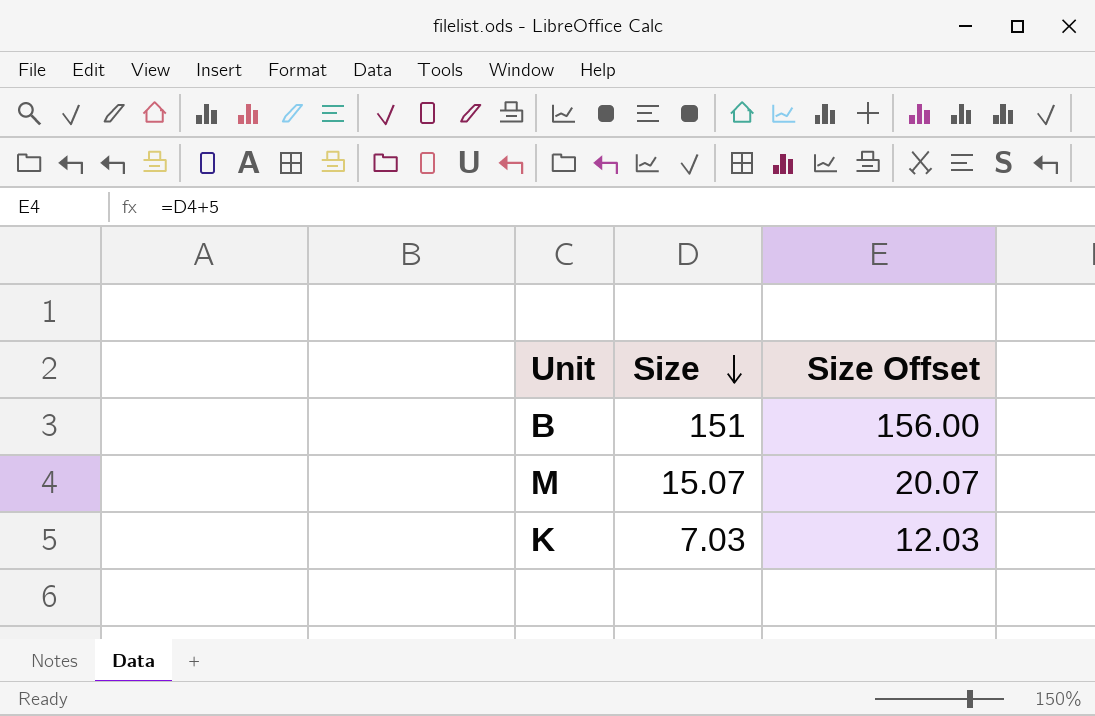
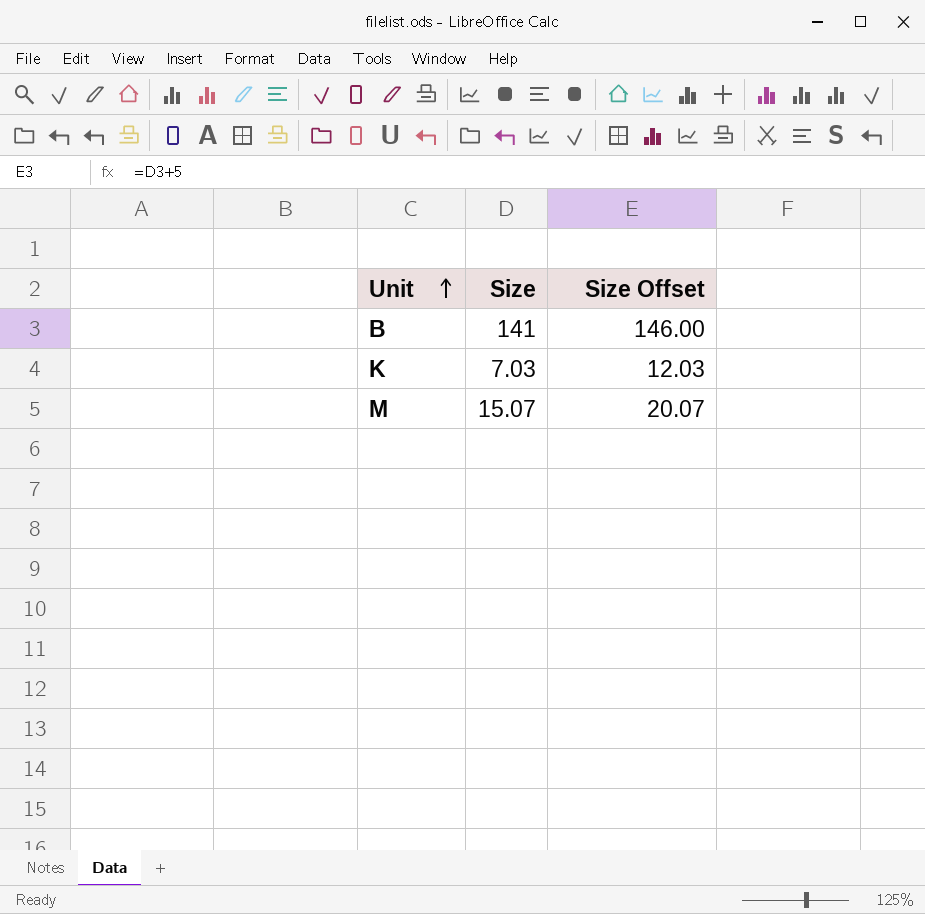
row order: Size descending -> Unit ascending
B | Size: 151 -> 141
B | Size Offset: 156.00 -> 146.00

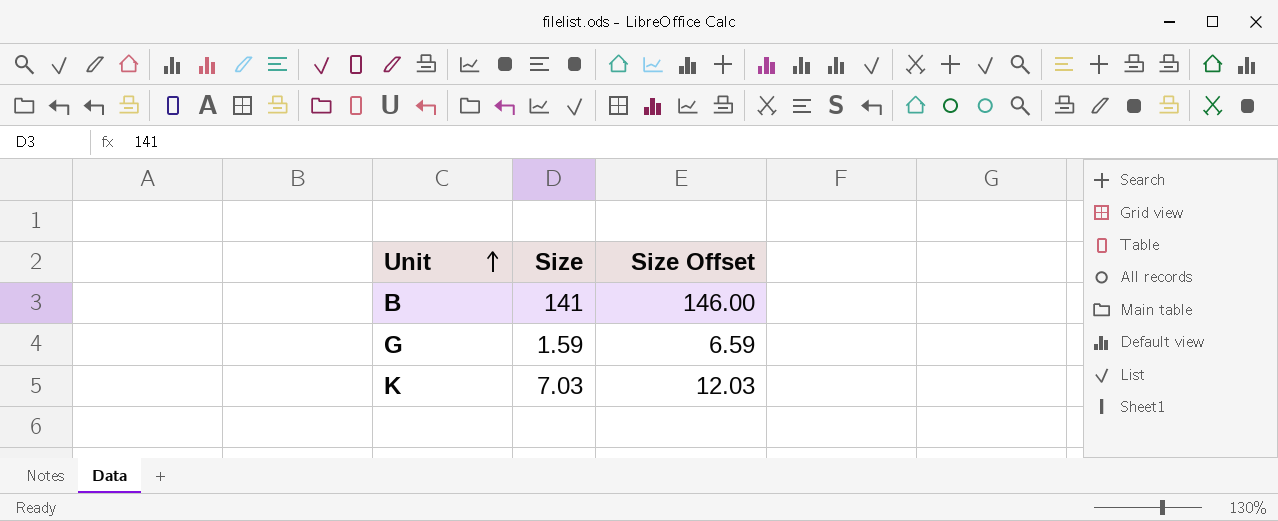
row M: 15.07 | 20.07 -> none
row G: none -> 1.59 | 6.59

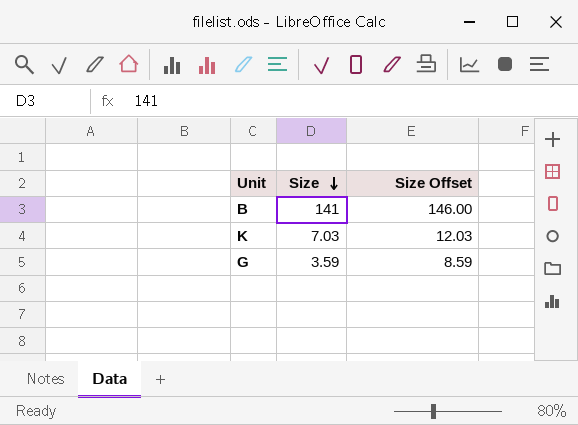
row order: Unit ascending -> Size descending
G | Size: 1.59 -> 3.59
G | Size Offset: 6.59 -> 8.59

